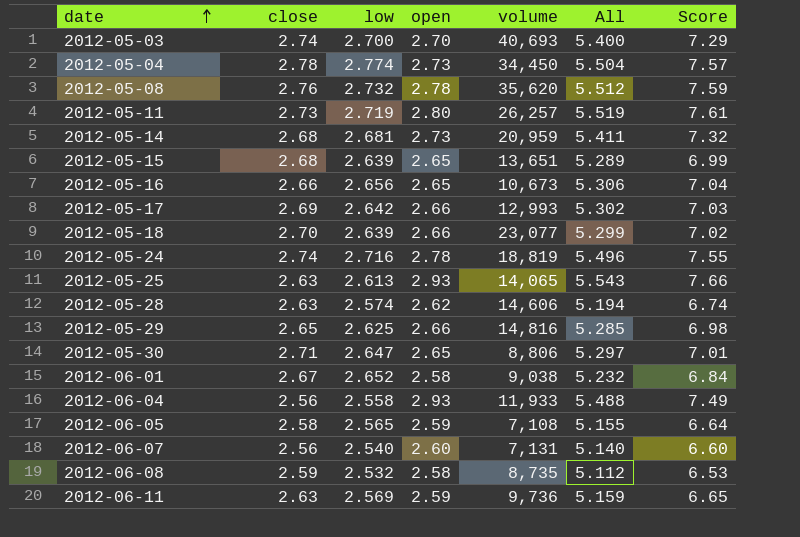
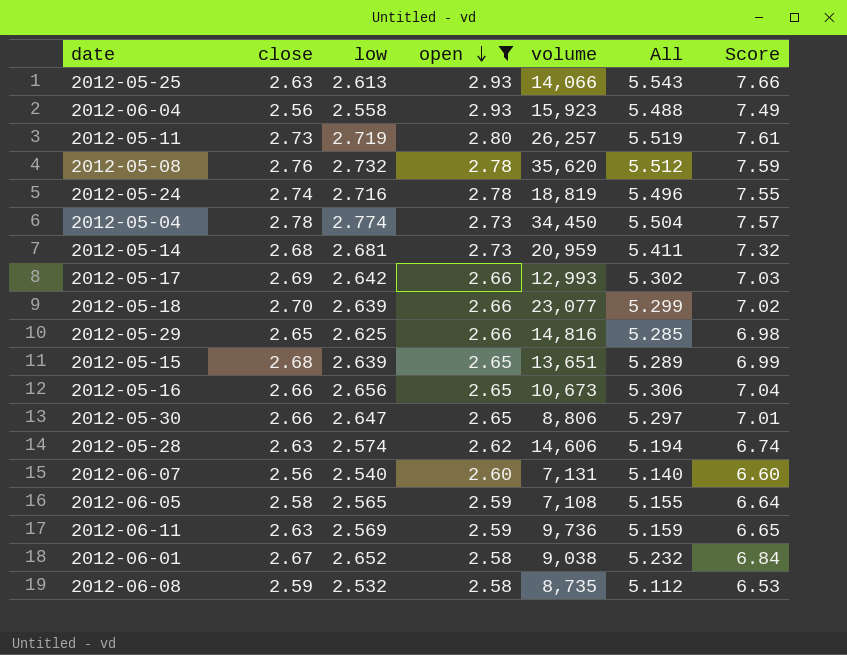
filter: none -> open != 2.70
row order: date ascending -> open descending
2012-05-25 | volume: 14,065 -> 14,066
2012-06-04 | volume: 11,933 -> 15,923
2012-05-30 | close: 2.71 -> 2.66

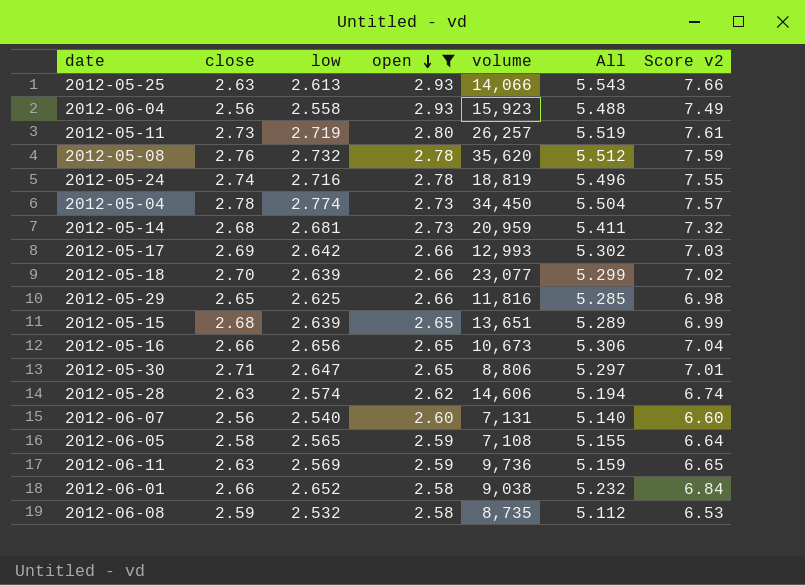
column name: Score -> Score v2
2012-05-29 | volume: 14,816 -> 11,816
2012-05-30 | close: 2.66 -> 2.71
2012-06-01 | close: 2.67 -> 2.66

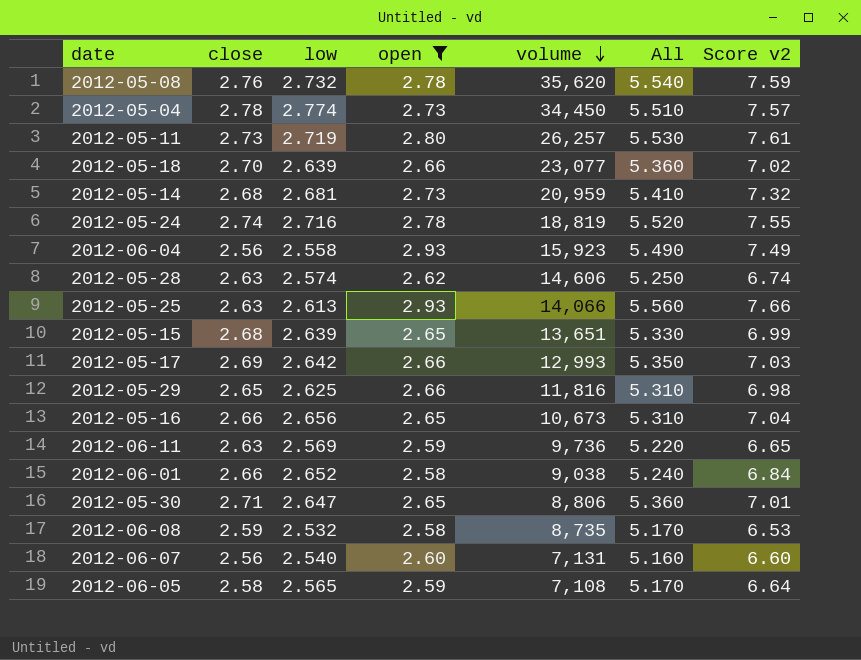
row order: open descending -> volume descending
column All | formula: [low] + [open] -> [close] + [open]

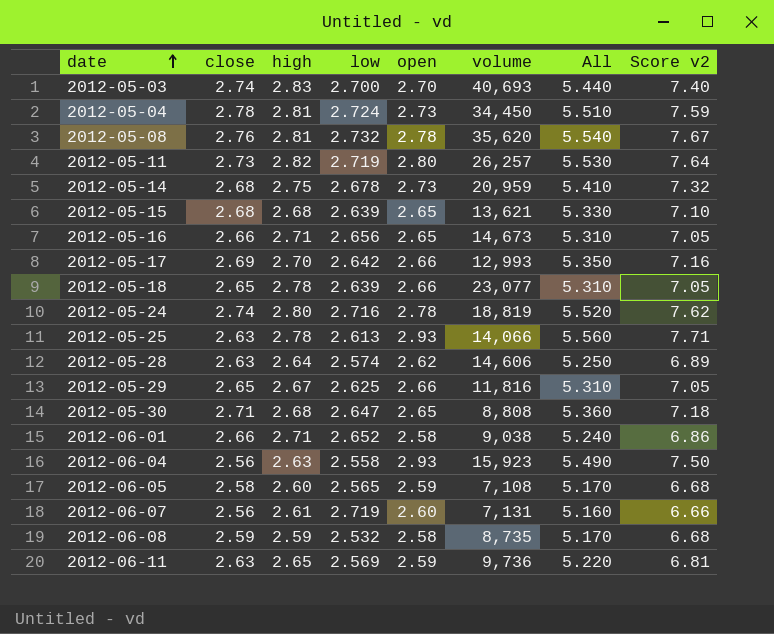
filter: open != 2.70 -> none
row order: volume descending -> date ascending
column high | position: none -> 3
column Score v2 | formula: [low] * [open] -> [close] * [open]
2012-05-04 | low: 2.774 -> 2.724
2012-05-14 | low: 2.681 -> 2.678
2012-05-15 | volume: 13,651 -> 13,621
2012-05-16 | volume: 10,673 -> 14,673
2012-05-18 | close: 2.70 -> 2.65
2012-05-18 | All: 5.360 -> 5.310
2012-05-30 | volume: 8,806 -> 8,808
2012-06-07 | low: 2.540 -> 2.719

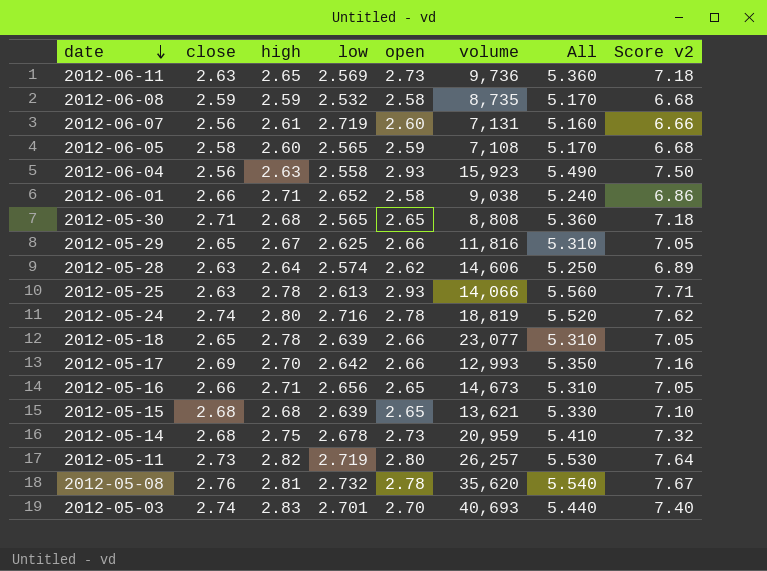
row order: date ascending -> date descending
row 2012-05-04: 2.78 | 2.81 | 2.724 | 2.73 | 34,450 | 5.510 | 7.59 -> none
2012-06-11 | open: 2.59 -> 2.73
2012-06-11 | All: 5.220 -> 5.360
2012-06-11 | Score v2: 6.81 -> 7.18
2012-05-30 | low: 2.647 -> 2.565
2012-05-03 | low: 2.700 -> 2.701

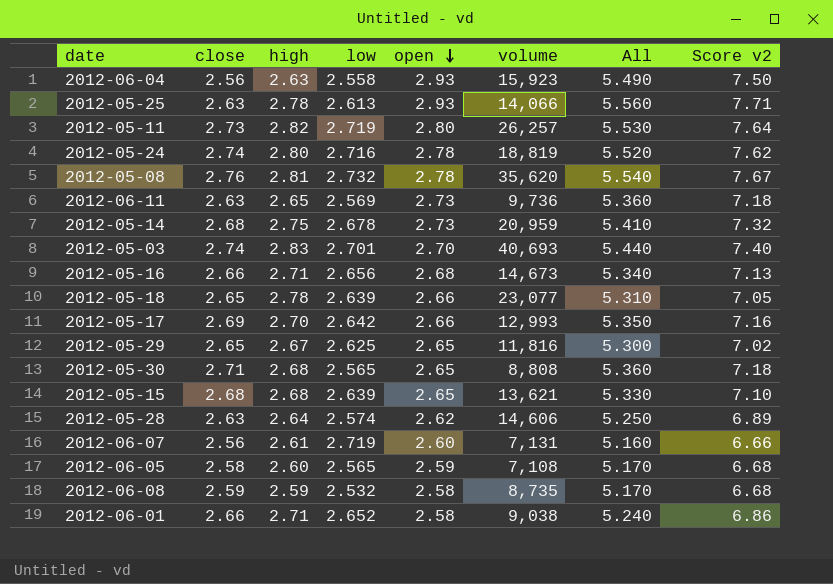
row order: date descending -> open descending
2012-05-16 | open: 2.65 -> 2.68
2012-05-16 | All: 5.310 -> 5.340
2012-05-16 | Score v2: 7.05 -> 7.13
2012-05-29 | open: 2.66 -> 2.65
2012-05-29 | All: 5.310 -> 5.300
2012-05-29 | Score v2: 7.05 -> 7.02

